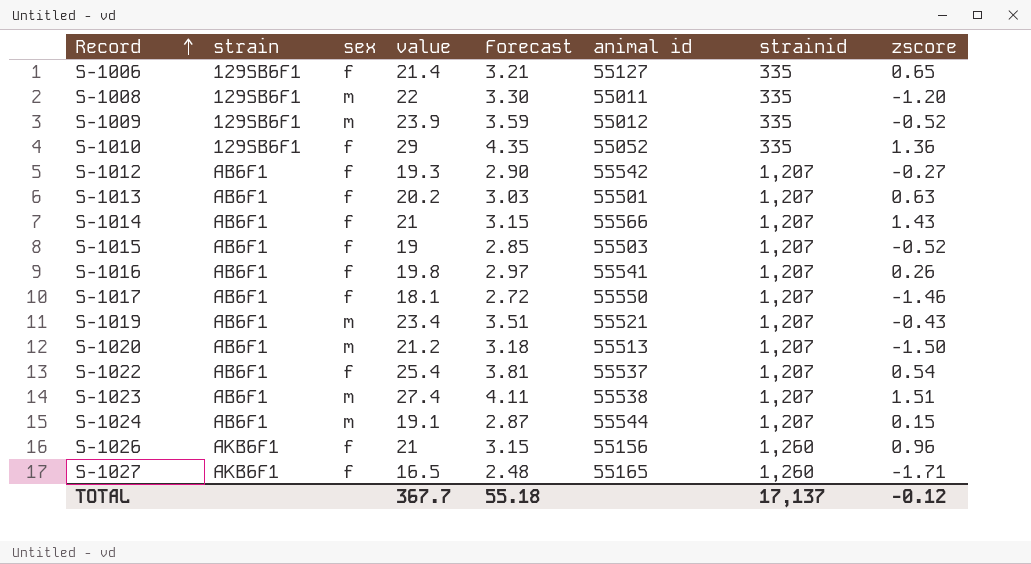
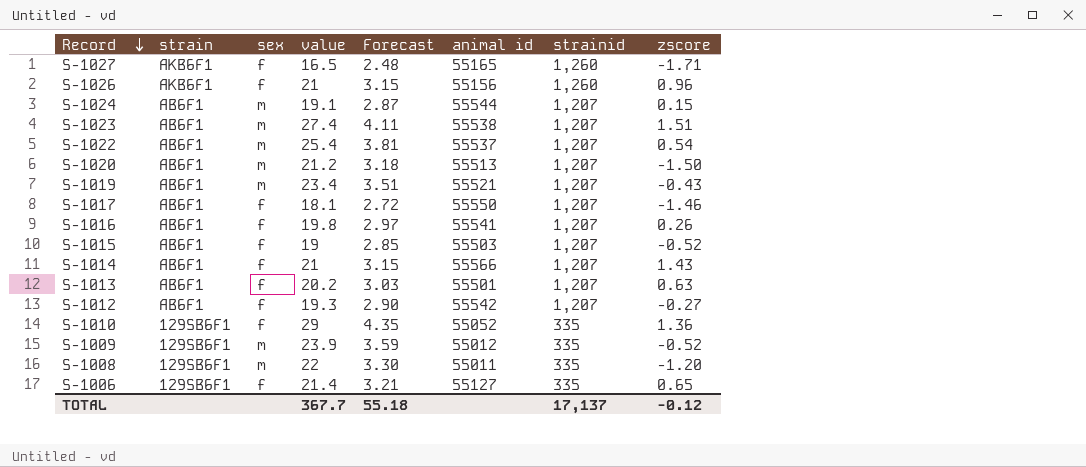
row order: Record ascending -> Record descending
S-1022 | sex: f -> m

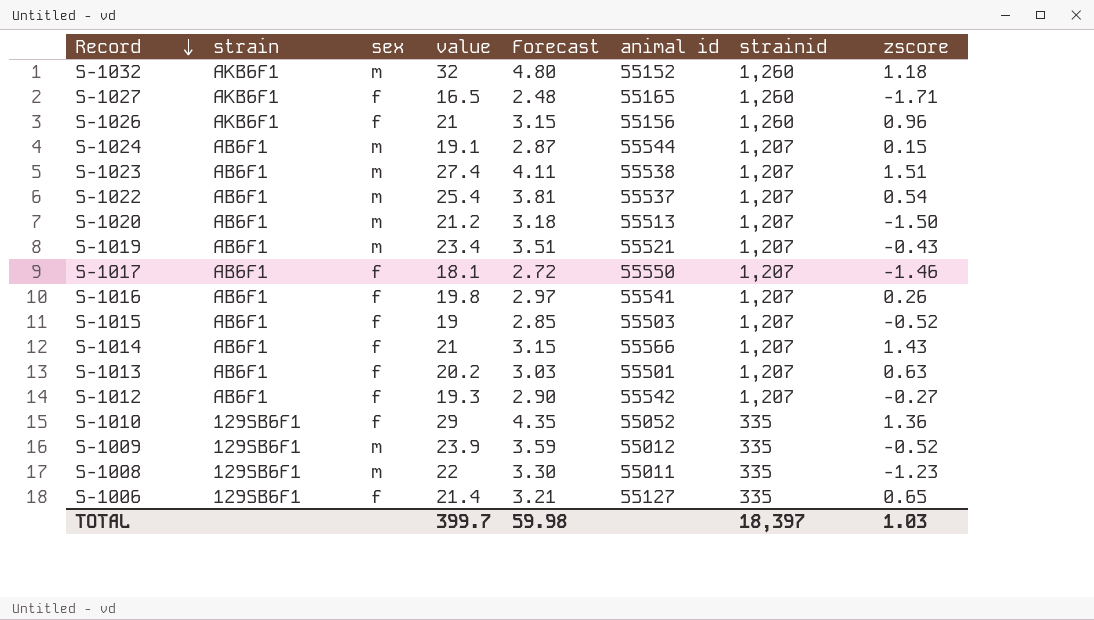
row S-1032: none -> AKB6F1 | m | 32 | 4.80 | 55152 | 1,260 | 1.18
S-1008 | zscore: -1.20 -> -1.23
TOTAL | value: 367.7 -> 399.7
TOTAL | Forecast: 55.18 -> 59.98
TOTAL | strainid: 17,137 -> 18,397
TOTAL | zscore: -0.12 -> 1.03

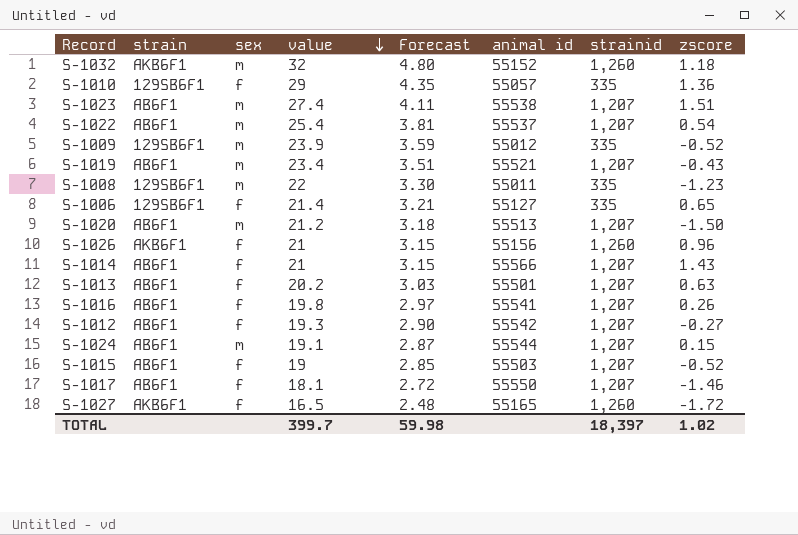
row order: Record descending -> value descending
S-1010 | animal id: 55052 -> 55057
S-1027 | zscore: -1.71 -> -1.72
TOTAL | zscore: 1.03 -> 1.02

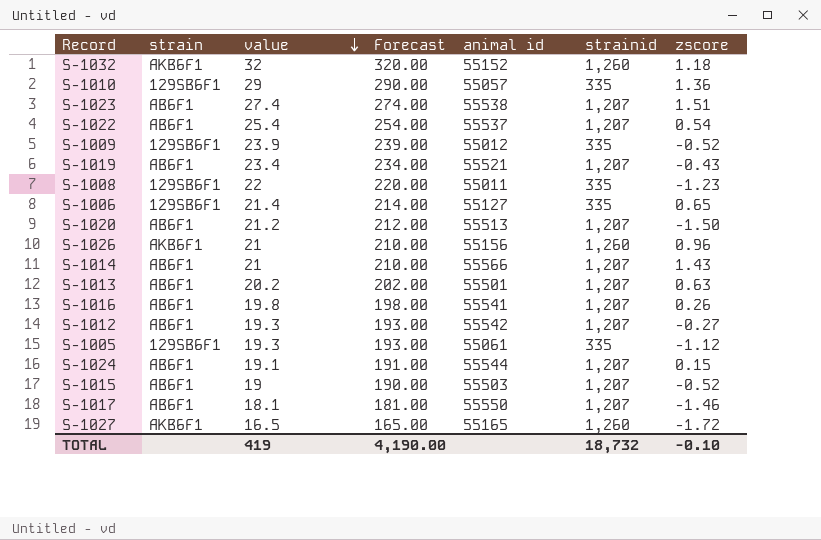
column sex | position: 3 -> none
column Forecast | formula: [value] * 0.15 -> [value] * 10
row S-1005: none -> 129SB6F1 | 19.3 | 193.00 | 55061 | 335 | -1.12
TOTAL | value: 399.7 -> 419
TOTAL | Forecast: 59.98 -> 4,190.00
TOTAL | strainid: 18,397 -> 18,732
TOTAL | zscore: 1.02 -> -0.10

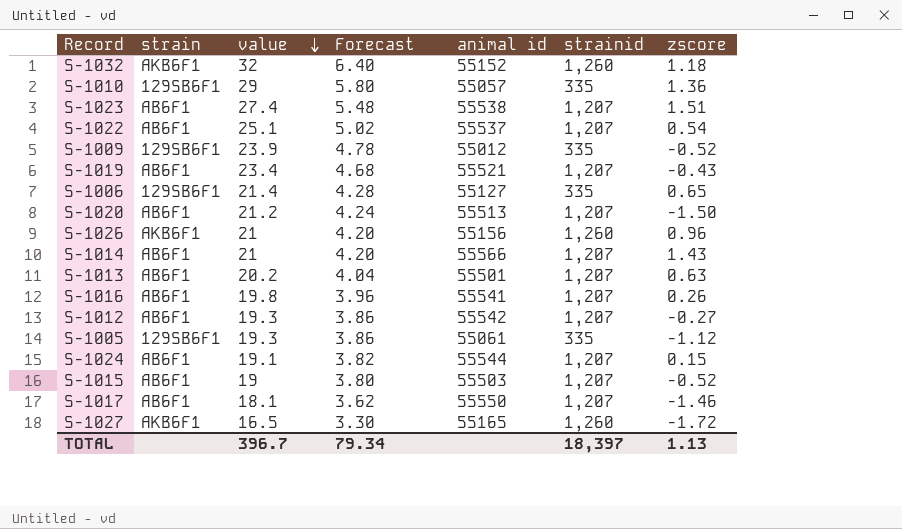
column Forecast | formula: [value] * 10 -> [value] * 0.2
row S-1008: 129SB6F1 | 22 | 220.00 | 55011 | 335 | -1.23 -> none
S-1022 | value: 25.4 -> 25.1
TOTAL | value: 419 -> 396.7
TOTAL | Forecast: 4,190.00 -> 79.34
TOTAL | strainid: 18,732 -> 18,397
TOTAL | zscore: -0.10 -> 1.13

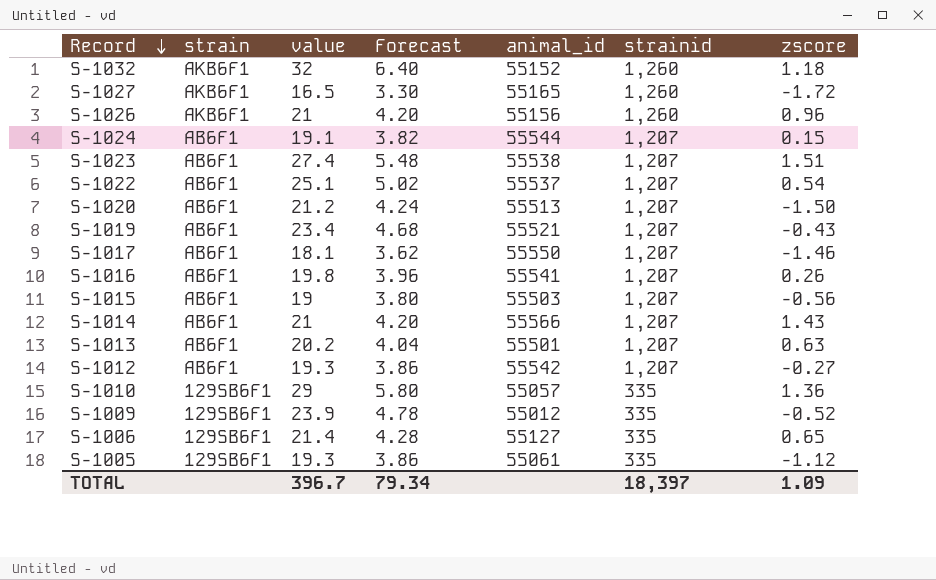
row order: value descending -> Record descending
column name: animal id -> animal_id
S-1015 | zscore: -0.52 -> -0.56
TOTAL | zscore: 1.13 -> 1.09

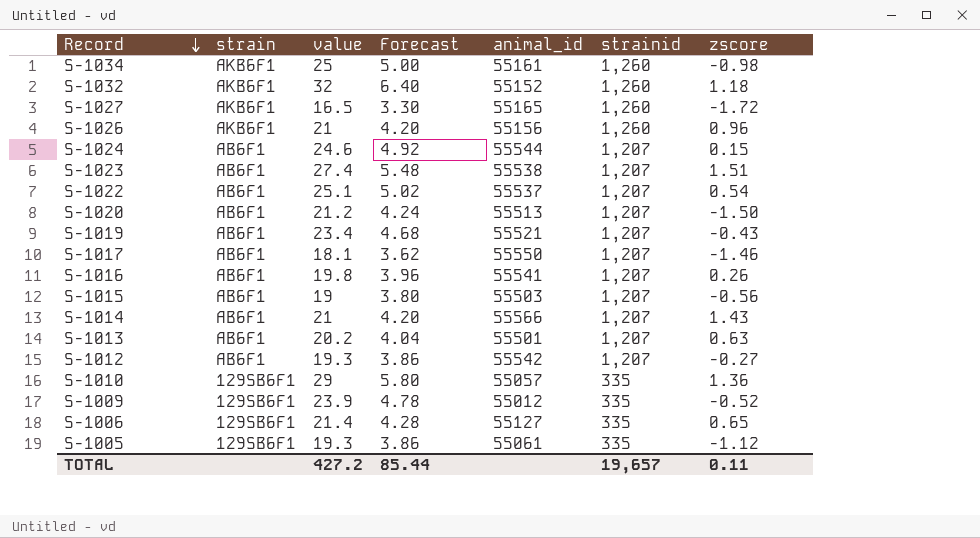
row S-1034: none -> AKB6F1 | 25 | 5.00 | 55161 | 1,260 | -0.98
S-1024 | value: 19.1 -> 24.6
S-1024 | Forecast: 3.82 -> 4.92
TOTAL | value: 396.7 -> 427.2
TOTAL | Forecast: 79.34 -> 85.44
TOTAL | strainid: 18,397 -> 19,657
TOTAL | zscore: 1.09 -> 0.11

